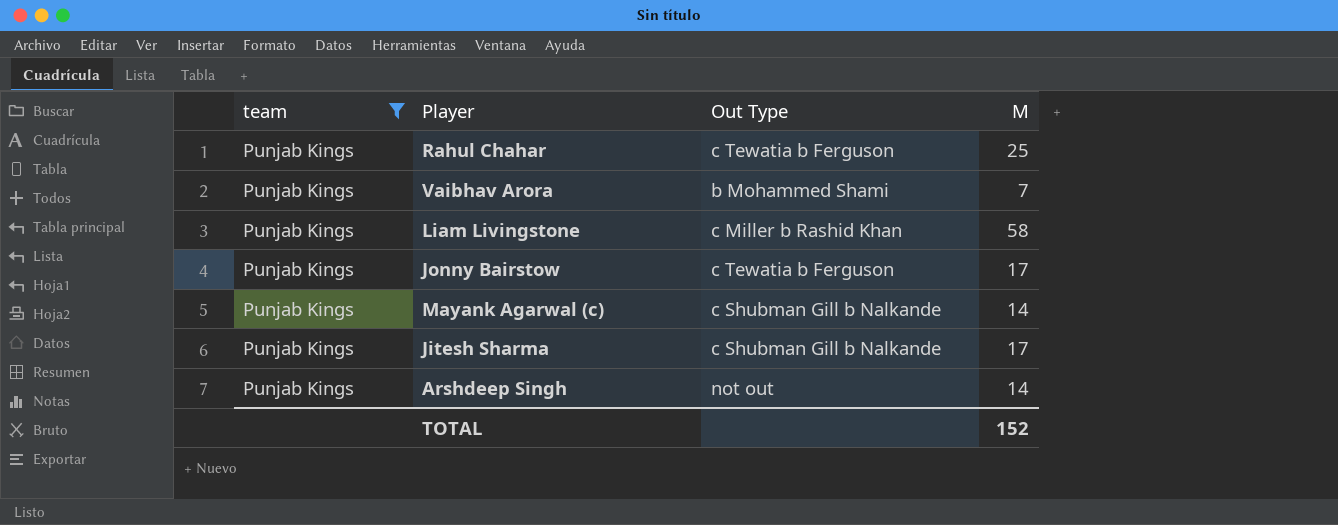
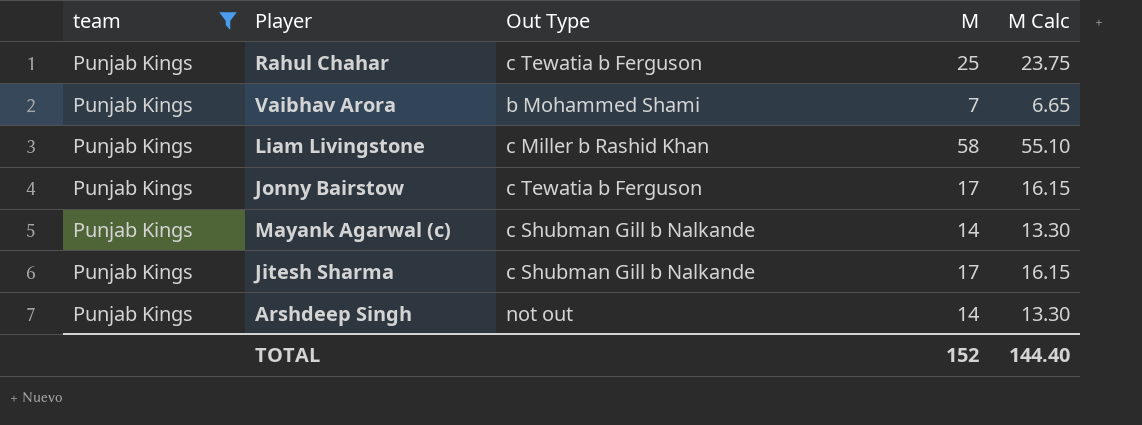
column M Calc | formula: none -> [M] * 0.95

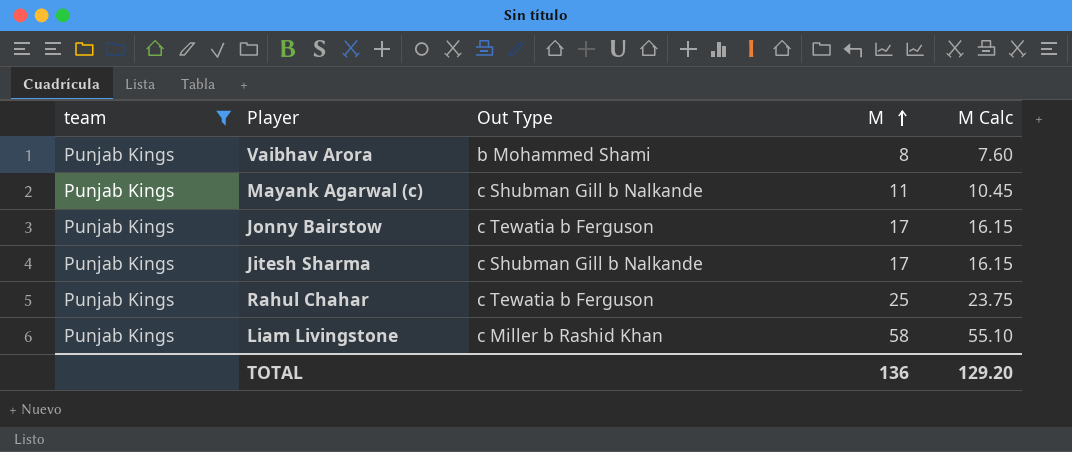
row order: none -> M ascending
row Arshdeep Singh: Punjab Kings | not out | 14 | 13.30 -> none
Vaibhav Arora | M: 7 -> 8
Vaibhav Arora | M Calc: 6.65 -> 7.60
Mayank Agarwal (c) | M: 14 -> 11
Mayank Agarwal (c) | M Calc: 13.30 -> 10.45
TOTAL | M: 152 -> 136
TOTAL | M Calc: 144.40 -> 129.20

